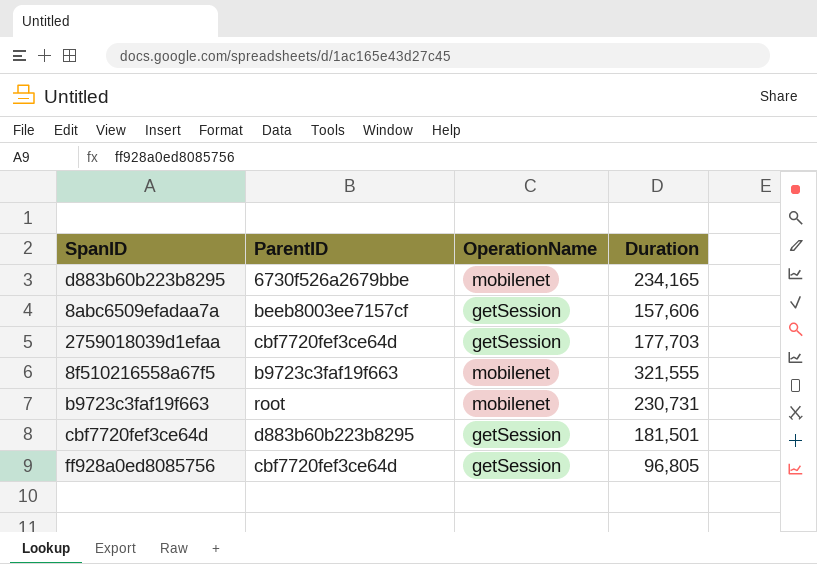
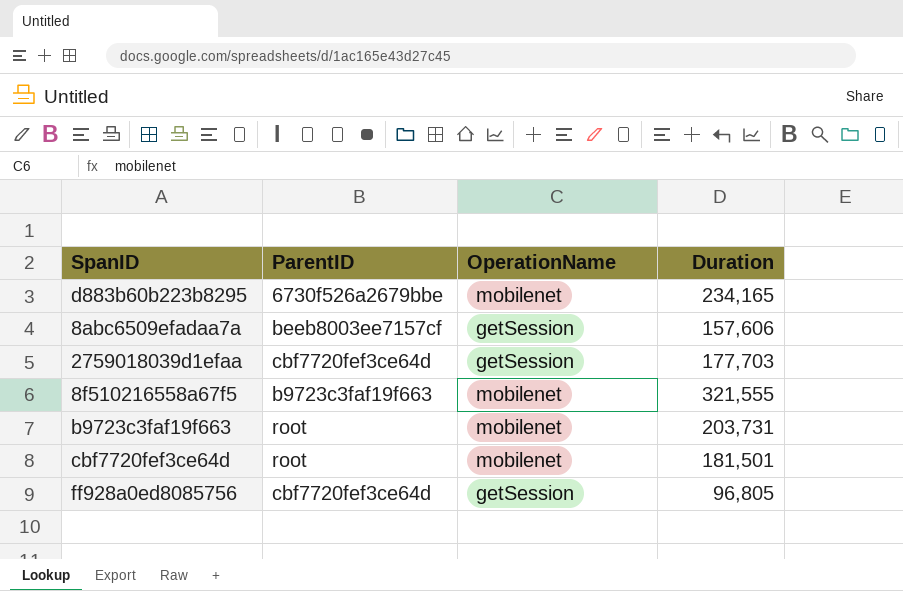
b9723c3faf19f663 | Duration: 230,731 -> 203,731
cbf7720fef3ce64d | ParentID: d883b60b223b8295 -> root
cbf7720fef3ce64d | OperationName: getSession -> mobilenet

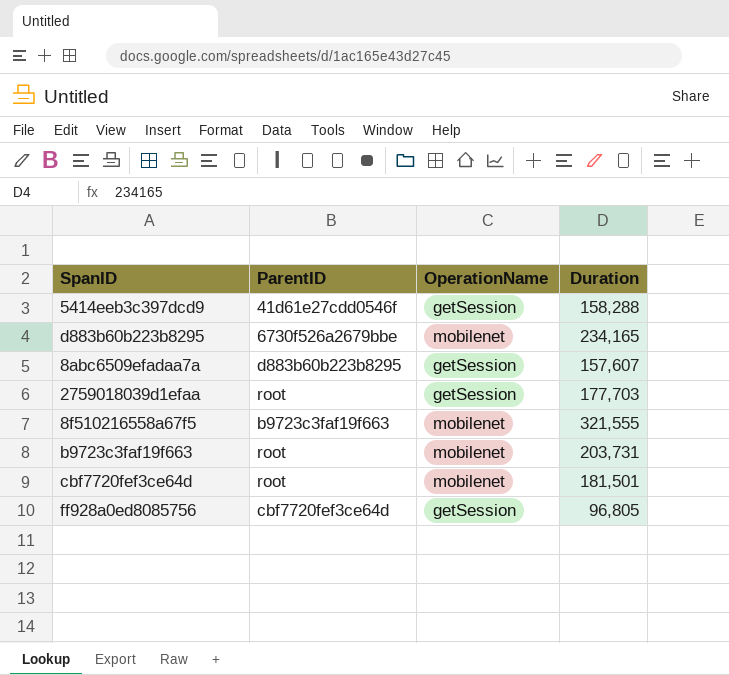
row 5414eeb3c397dcd9: none -> 41d61e27cdd0546f | getSession | 158,288
8abc6509efadaa7a | ParentID: beeb8003ee7157cf -> d883b60b223b8295
8abc6509efadaa7a | Duration: 157,606 -> 157,607
2759018039d1efaa | ParentID: cbf7720fef3ce64d -> root

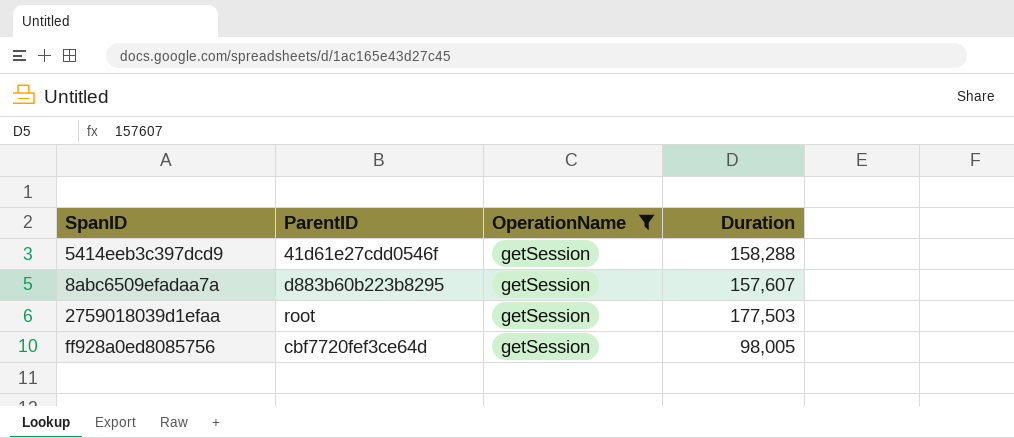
filter: none -> OperationName = getSession
2759018039d1efaa | Duration: 177,703 -> 177,503
ff928a0ed8085756 | Duration: 96,805 -> 98,005

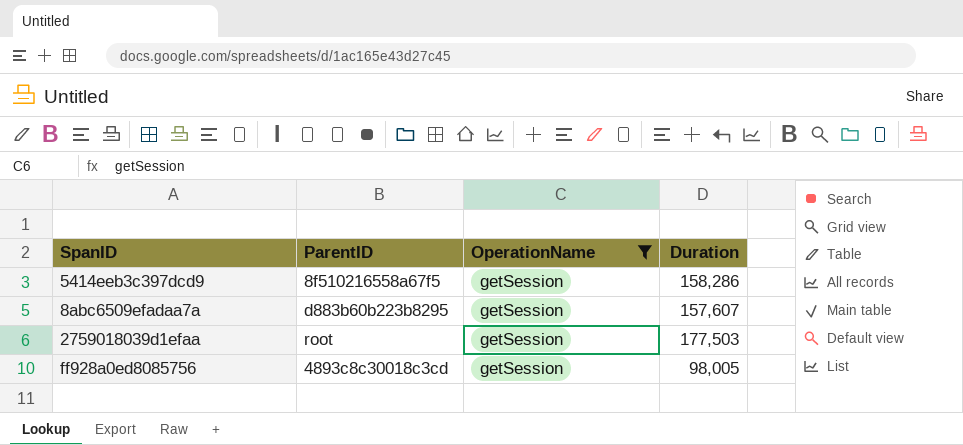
5414eeb3c397dcd9 | ParentID: 41d61e27cdd0546f -> 8f510216558a67f5
5414eeb3c397dcd9 | Duration: 158,288 -> 158,286
ff928a0ed8085756 | ParentID: cbf7720fef3ce64d -> 4893c8c30018c3cd

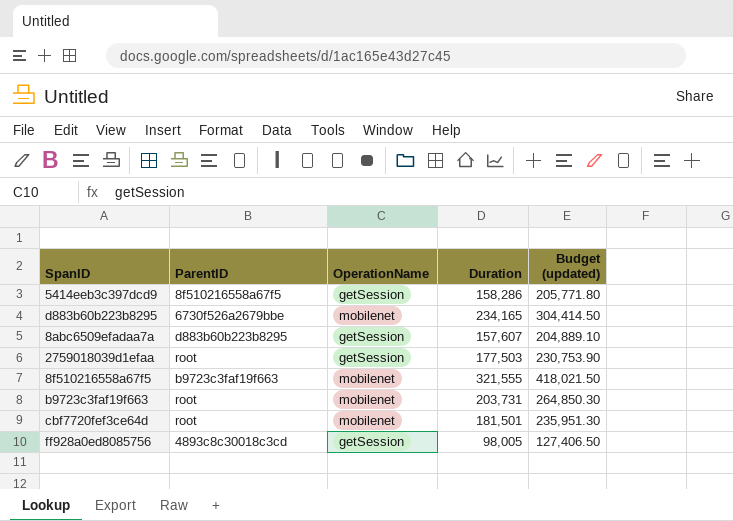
filter: OperationName = getSession -> none
column Budget (updated) | formula: none -> [Duration] * 1.3

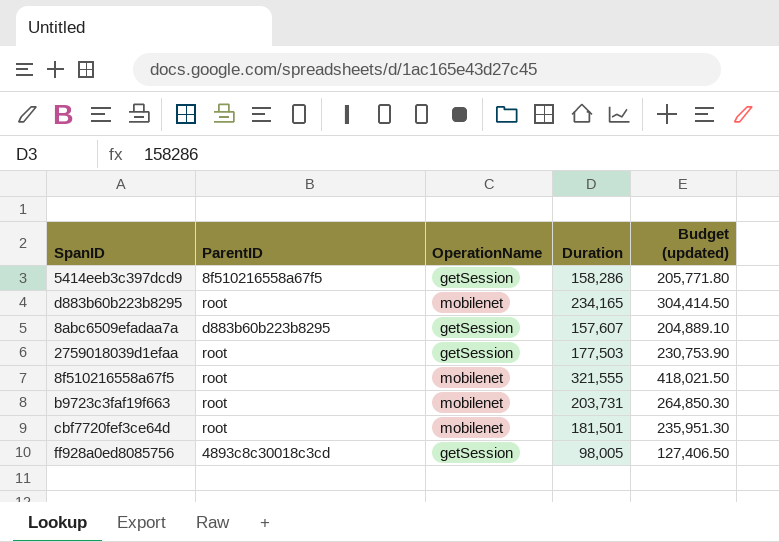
d883b60b223b8295 | ParentID: 6730f526a2679bbe -> root
8f510216558a67f5 | ParentID: b9723c3faf19f663 -> root

